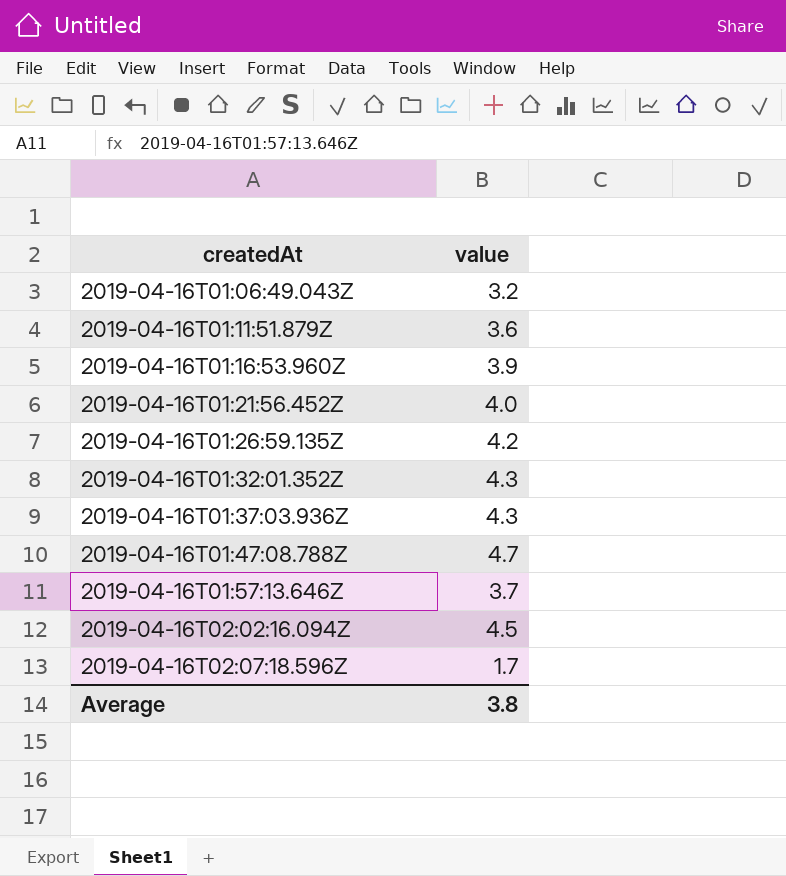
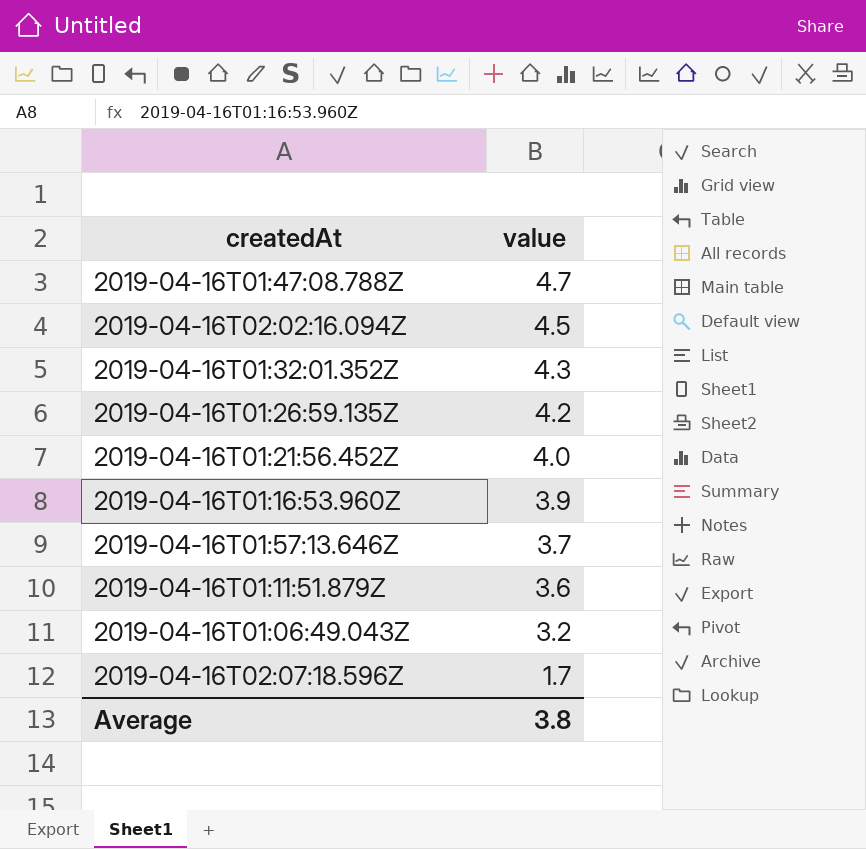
row order: createdAt ascending -> value descending
row 2019-04-16T01:37:03.936Z: 4.3 -> none

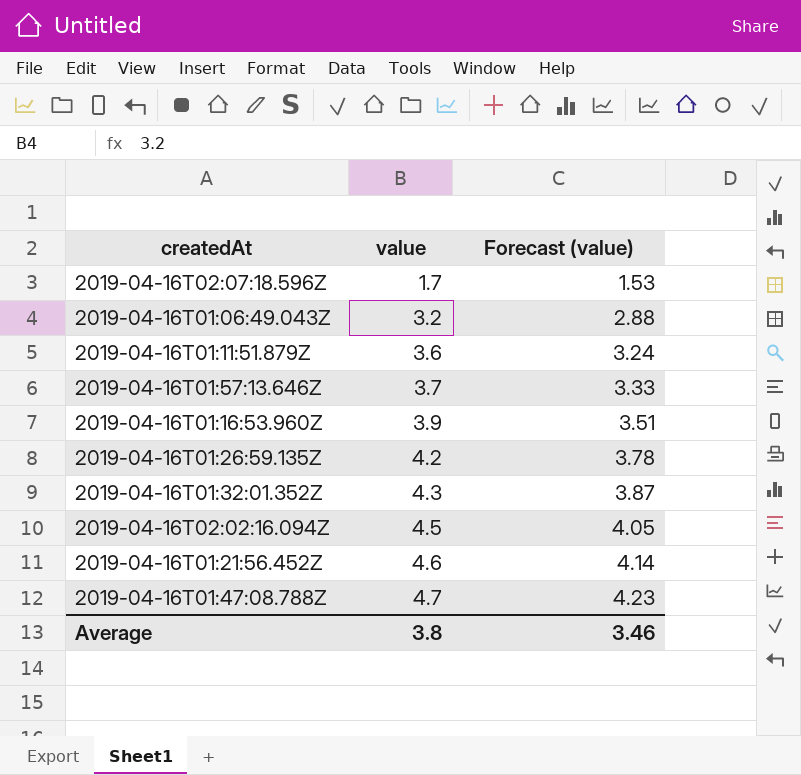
row order: value descending -> value ascending
column Forecast (value) | formula: none -> [value] * 0.9
2019-04-16T01:21:56.452Z | value: 4.0 -> 4.6

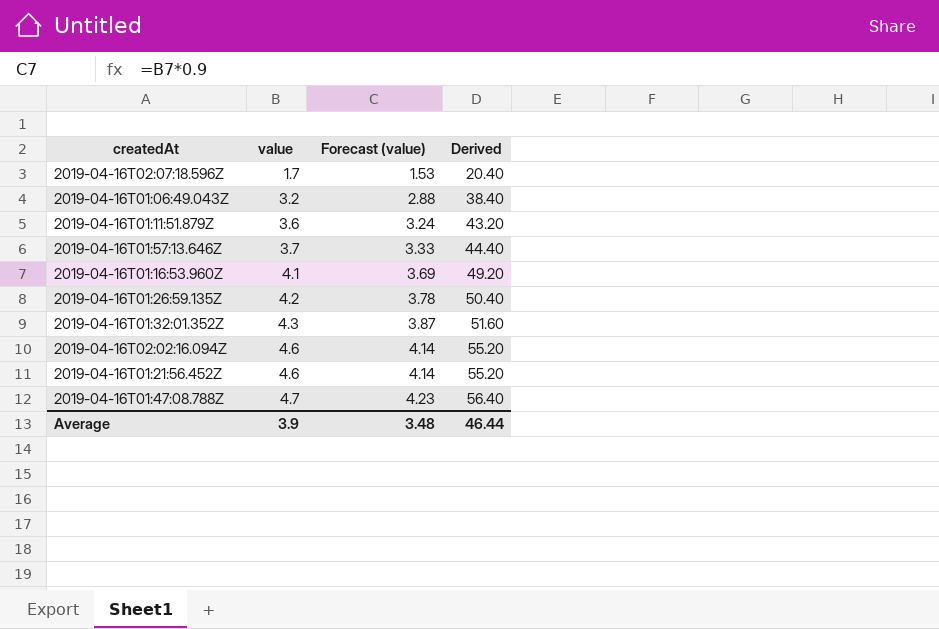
column Derived | formula: none -> [value] * 12
2019-04-16T01:16:53.960Z | value: 3.9 -> 4.1
2019-04-16T01:16:53.960Z | Forecast (value): 3.51 -> 3.69
2019-04-16T02:02:16.094Z | value: 4.5 -> 4.6
2019-04-16T02:02:16.094Z | Forecast (value): 4.05 -> 4.14
Average | value: 3.8 -> 3.9
Average | Forecast (value): 3.46 -> 3.48

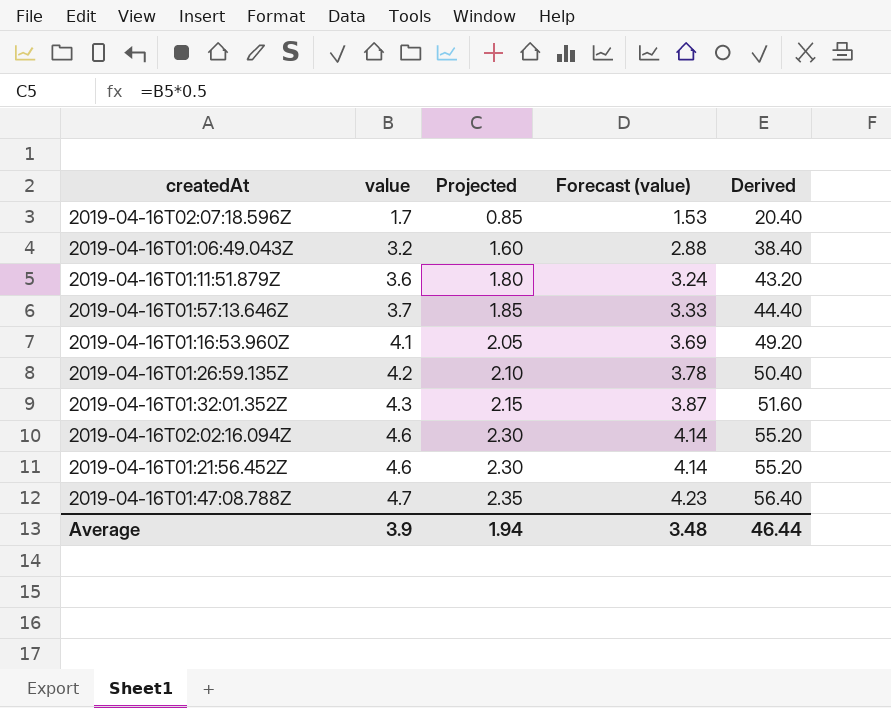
column Projected | formula: none -> [value] * 0.5

